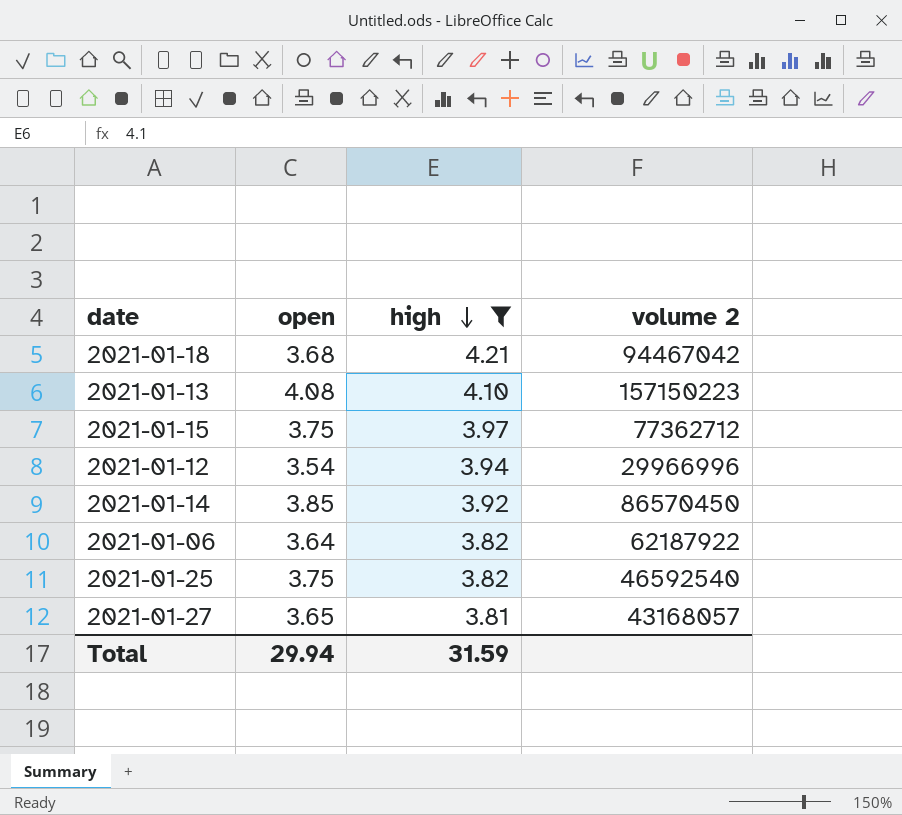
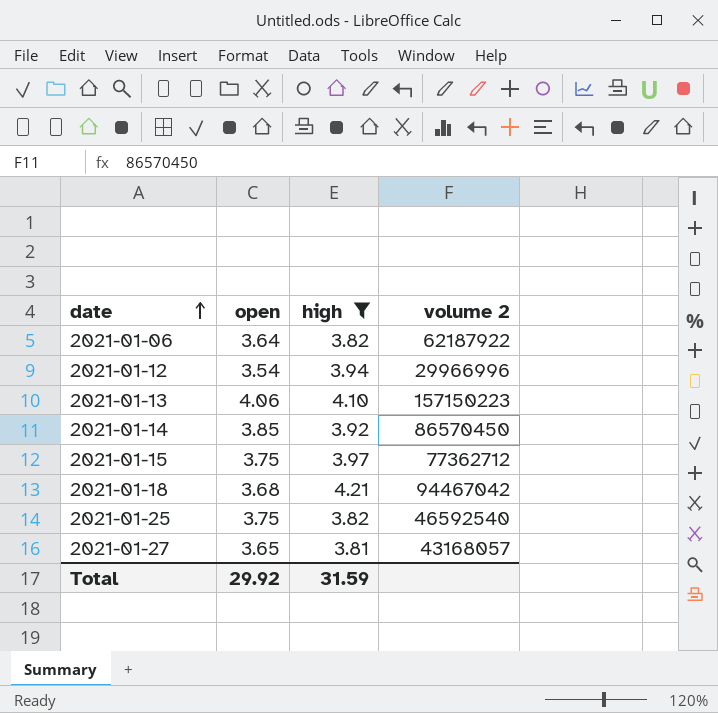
row order: high descending -> date ascending
2021-01-13 | open: 4.08 -> 4.06
Total | open: 29.94 -> 29.92

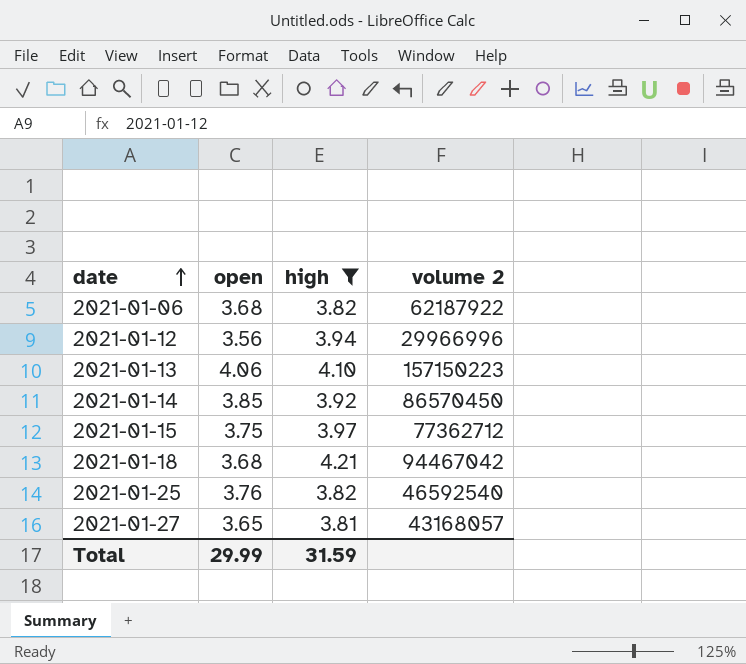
2021-01-06 | open: 3.64 -> 3.68
2021-01-12 | open: 3.54 -> 3.56
2021-01-25 | open: 3.75 -> 3.76
Total | open: 29.92 -> 29.99

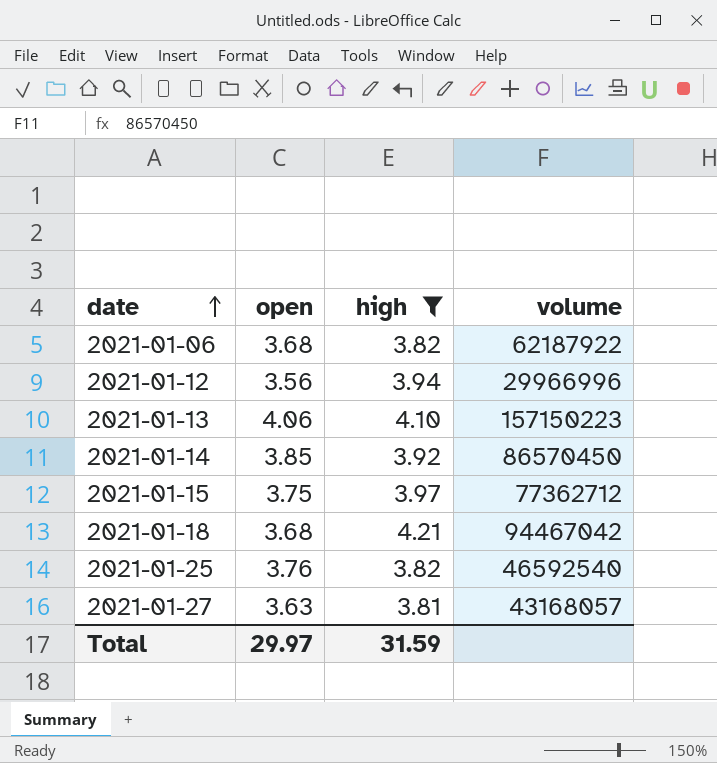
column name: volume 2 -> volume
2021-01-27 | open: 3.65 -> 3.63
Total | open: 29.99 -> 29.97

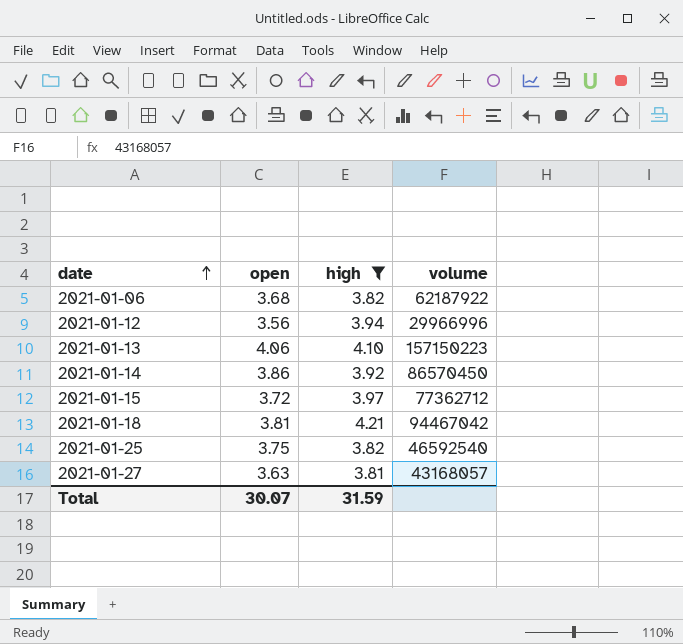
2021-01-14 | open: 3.85 -> 3.86
2021-01-15 | open: 3.75 -> 3.72
2021-01-18 | open: 3.68 -> 3.81
2021-01-25 | open: 3.76 -> 3.75
Total | open: 29.97 -> 30.07

